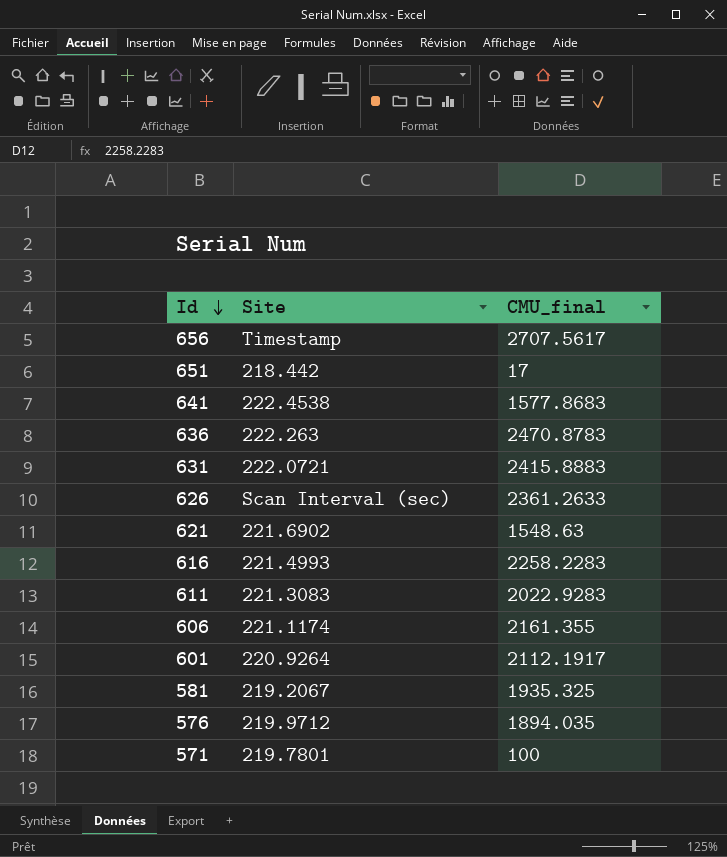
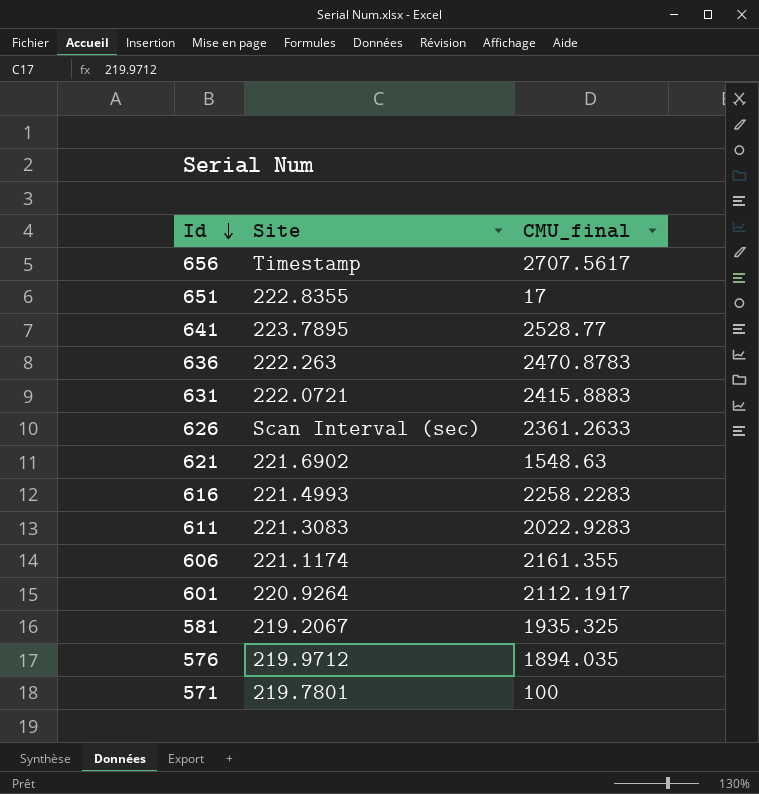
651 | Site: 218.442 -> 222.8355
641 | Site: 222.4538 -> 223.7895
641 | CMU_final: 1577.8683 -> 2528.77

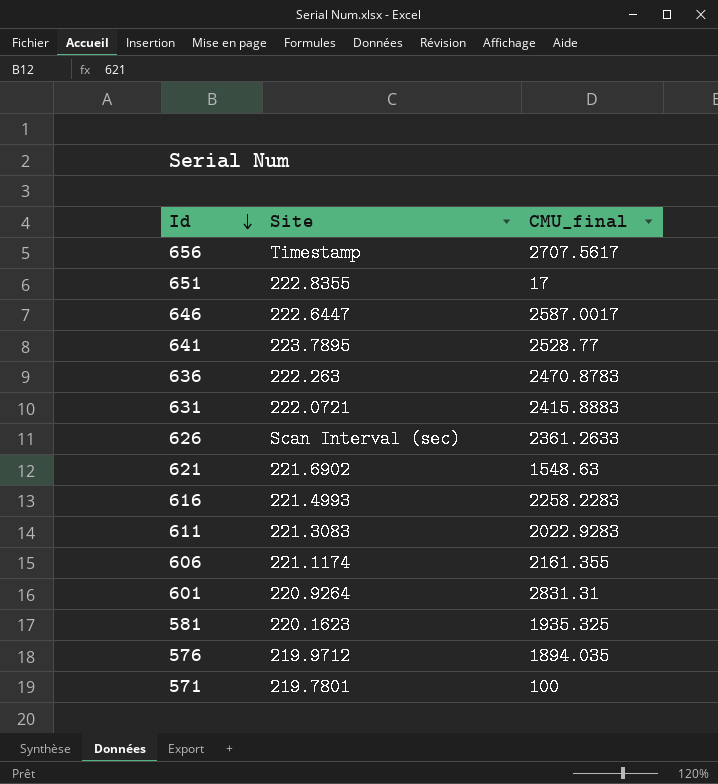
row 646: none -> 222.6447 | 2587.0017
601 | CMU_final: 2112.1917 -> 2831.31
581 | Site: 219.2067 -> 220.1623

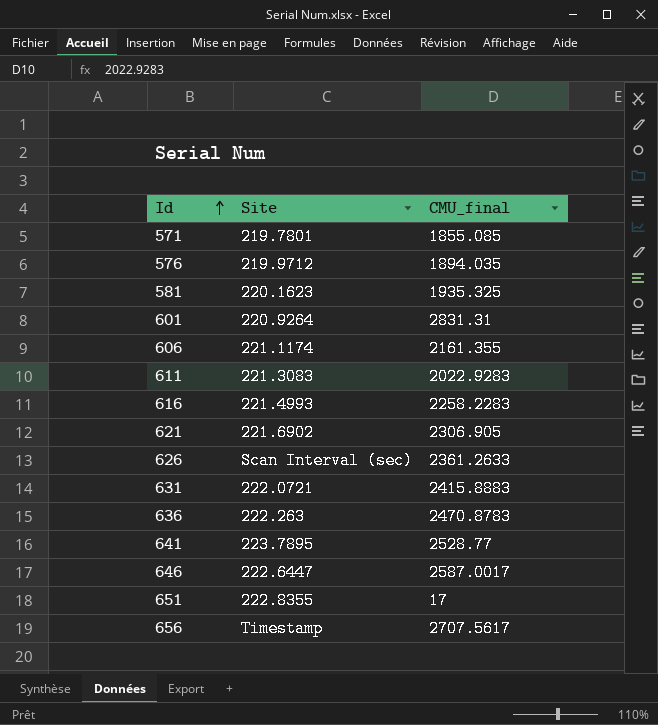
row order: Id descending -> Id ascending
571 | CMU_final: 100 -> 1855.085
621 | CMU_final: 1548.63 -> 2306.905

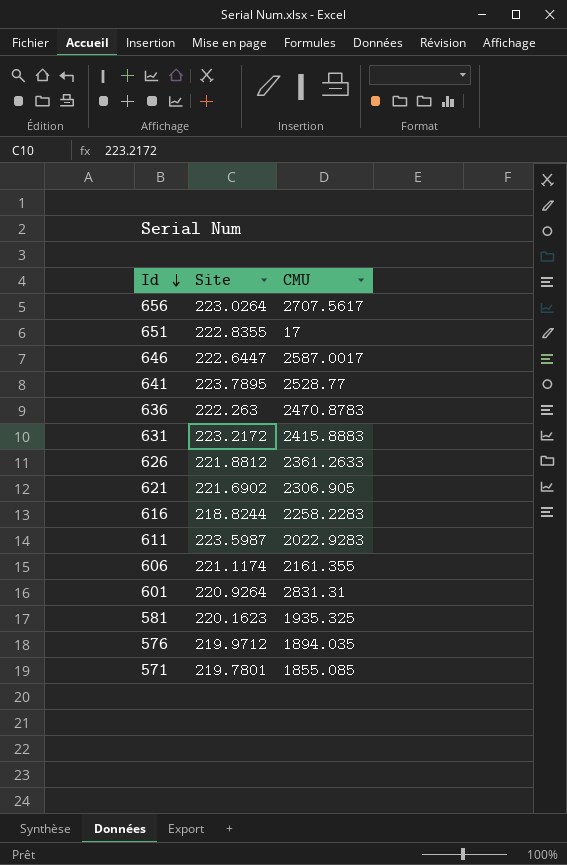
row order: Id ascending -> Id descending
column name: CMU_final -> CMU
656 | Site: Timestamp -> 223.0264
631 | Site: 222.0721 -> 223.2172
626 | Site: Scan Interval (sec) -> 221.8812
616 | Site: 221.4993 -> 218.8244
611 | Site: 221.3083 -> 223.5987

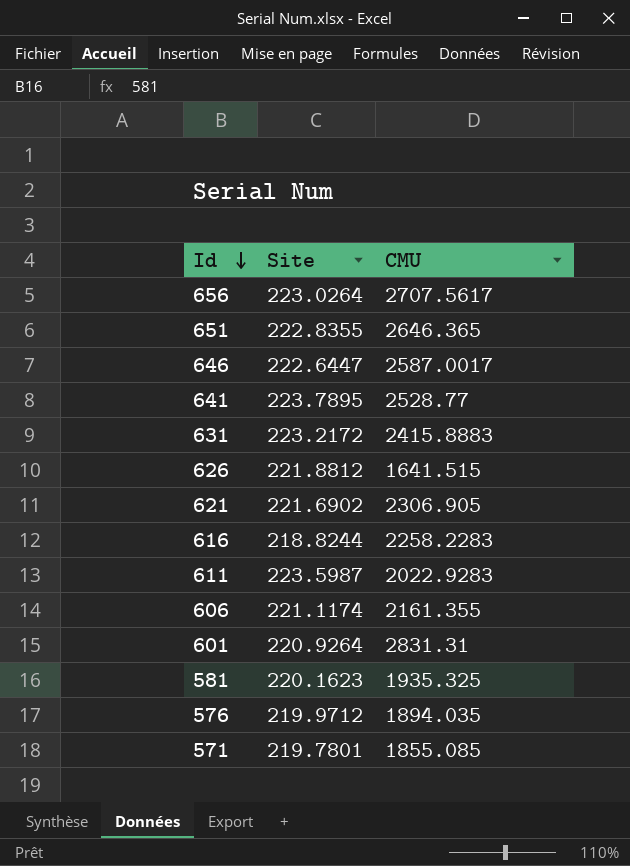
row 636: 222.263 | 2470.8783 -> none
651 | CMU: 17 -> 2646.365
626 | CMU: 2361.2633 -> 1641.515

